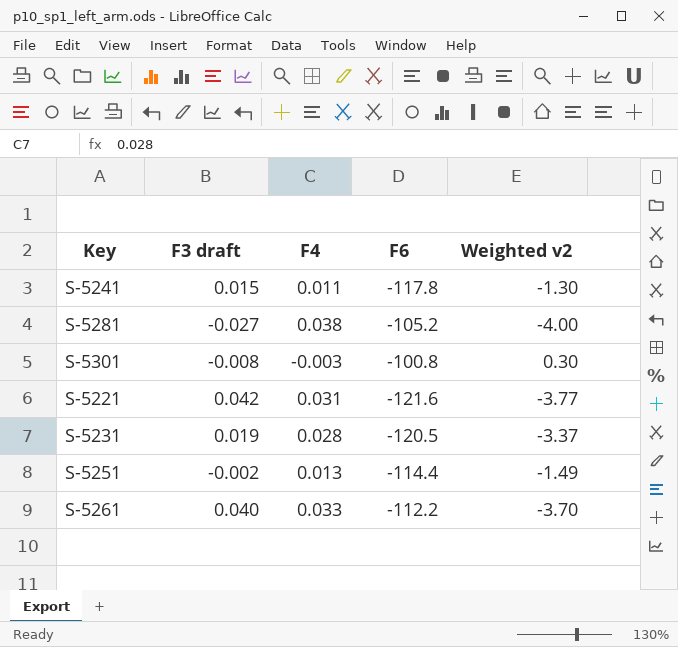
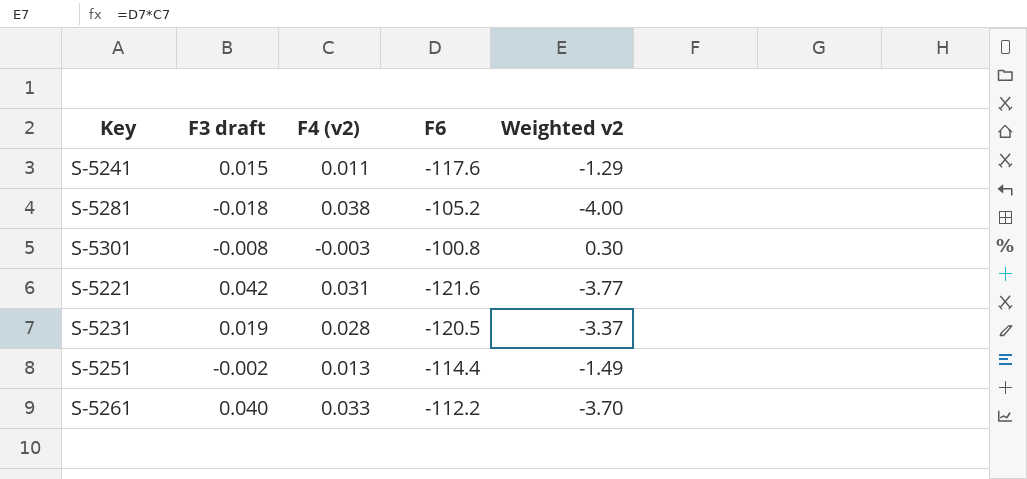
column name: F4 -> F4 (v2)
S-5241 | F6: -117.8 -> -117.6
S-5241 | Weighted v2: -1.30 -> -1.29
S-5281 | F3 draft: -0.027 -> -0.018

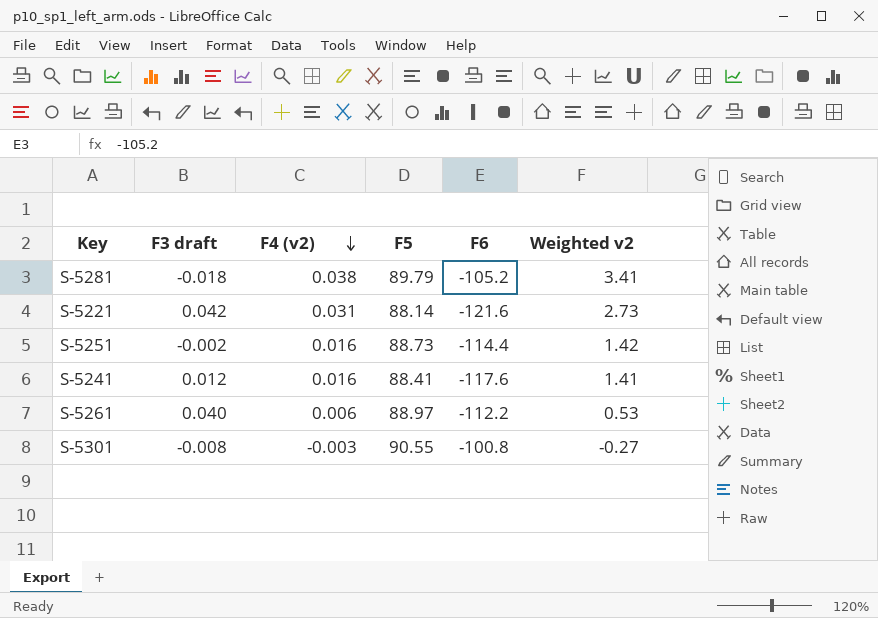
row order: none -> F4 (v2) descending
column F5 | position: none -> 4
column Weighted v2 | formula: [F4 (v2)] * [F6] -> [F4 (v2)] * [F5]
row S-5231: 0.019 | 0.028 | -120.5 | -3.37 -> none
S-5251 | F4 (v2): 0.013 -> 0.016
S-5241 | F3 draft: 0.015 -> 0.012
S-5241 | F4 (v2): 0.011 -> 0.016
S-5261 | F4 (v2): 0.033 -> 0.006

